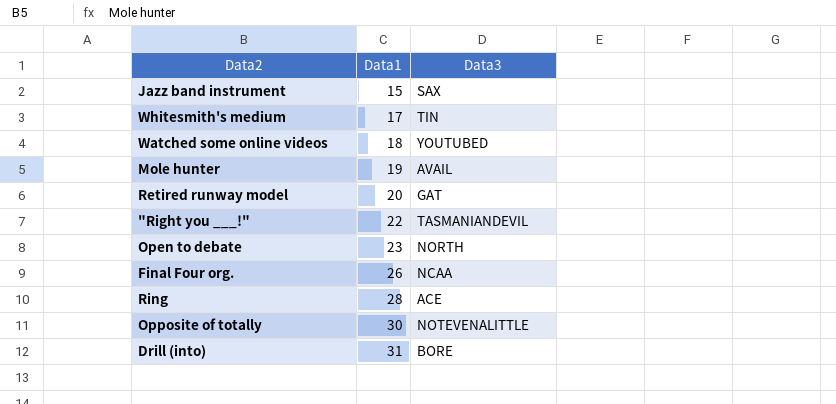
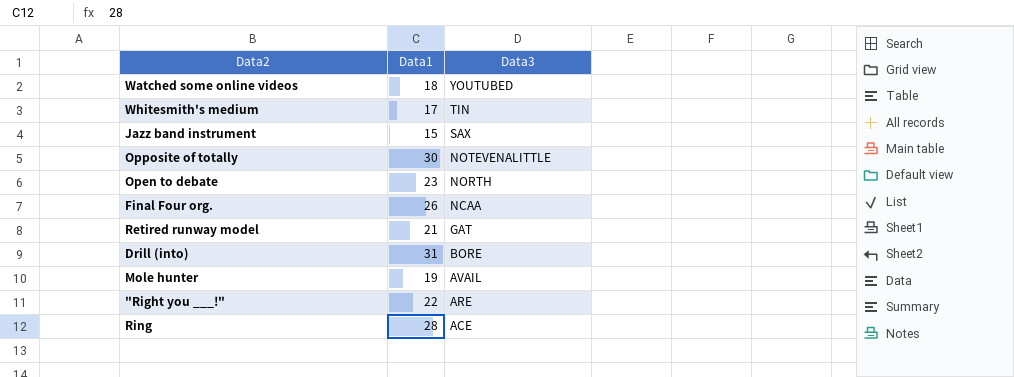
row order: Data1 ascending -> Data3 descending
Retired runway model | Data1: 20 -> 21
"Right you ___!" | Data3: TASMANIANDEVIL -> ARE

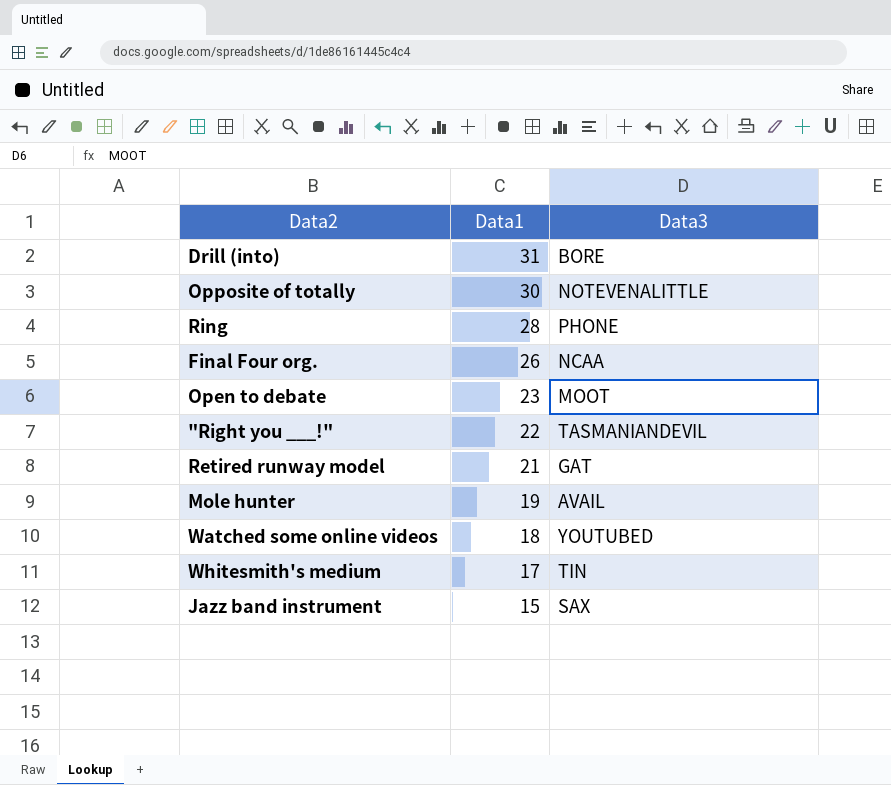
row order: Data3 descending -> Data1 descending
Ring | Data3: ACE -> PHONE
Open to debate | Data3: NORTH -> MOOT
"Right you ___!" | Data3: ARE -> TASMANIANDEVIL

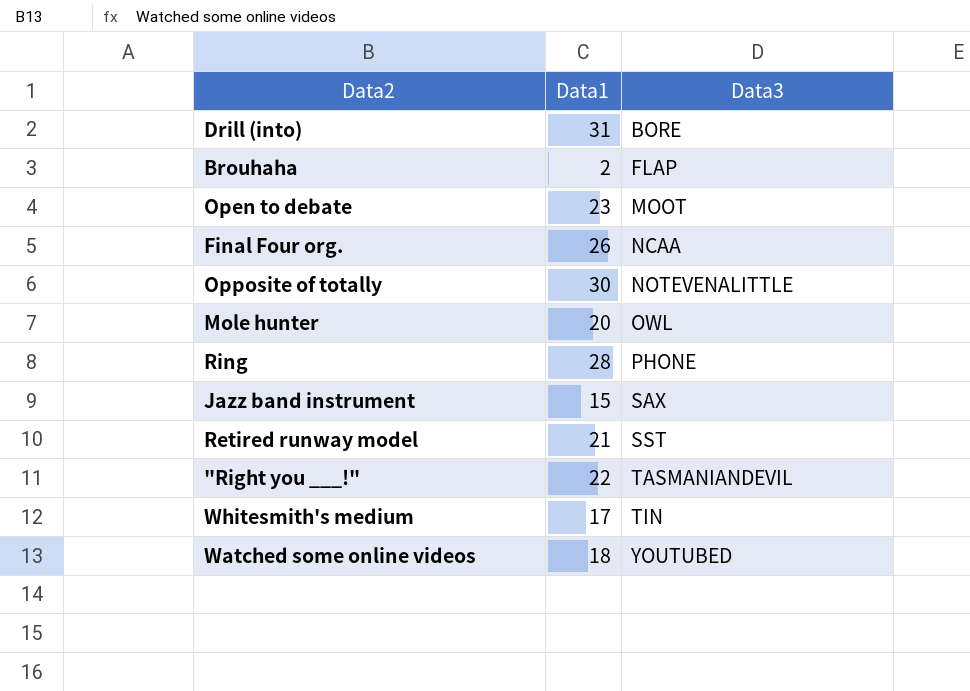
row order: Data1 descending -> Data3 ascending
row Brouhaha: none -> 2 | FLAP
Mole hunter | Data1: 19 -> 20
Mole hunter | Data3: AVAIL -> OWL
Retired runway model | Data3: GAT -> SST

